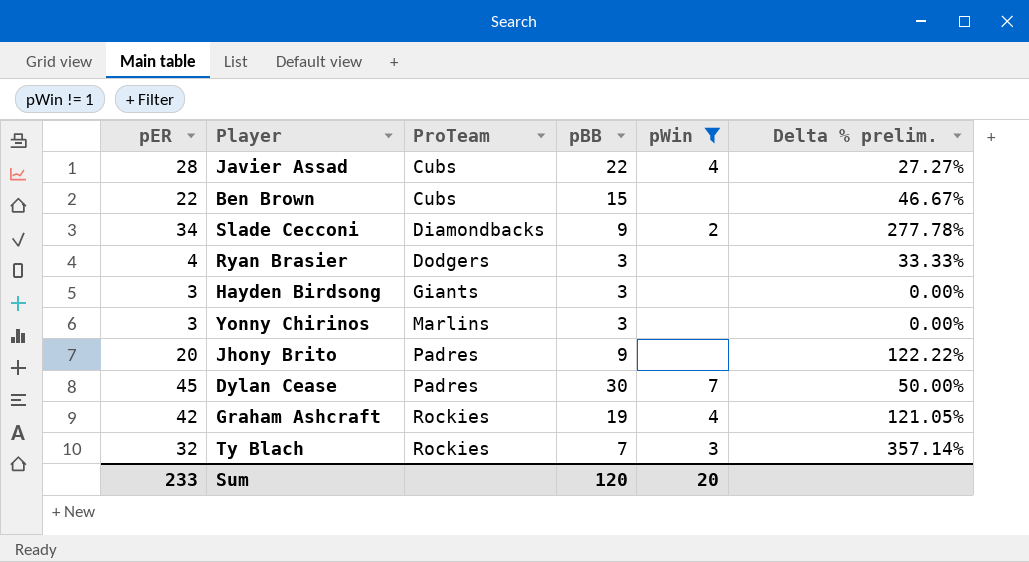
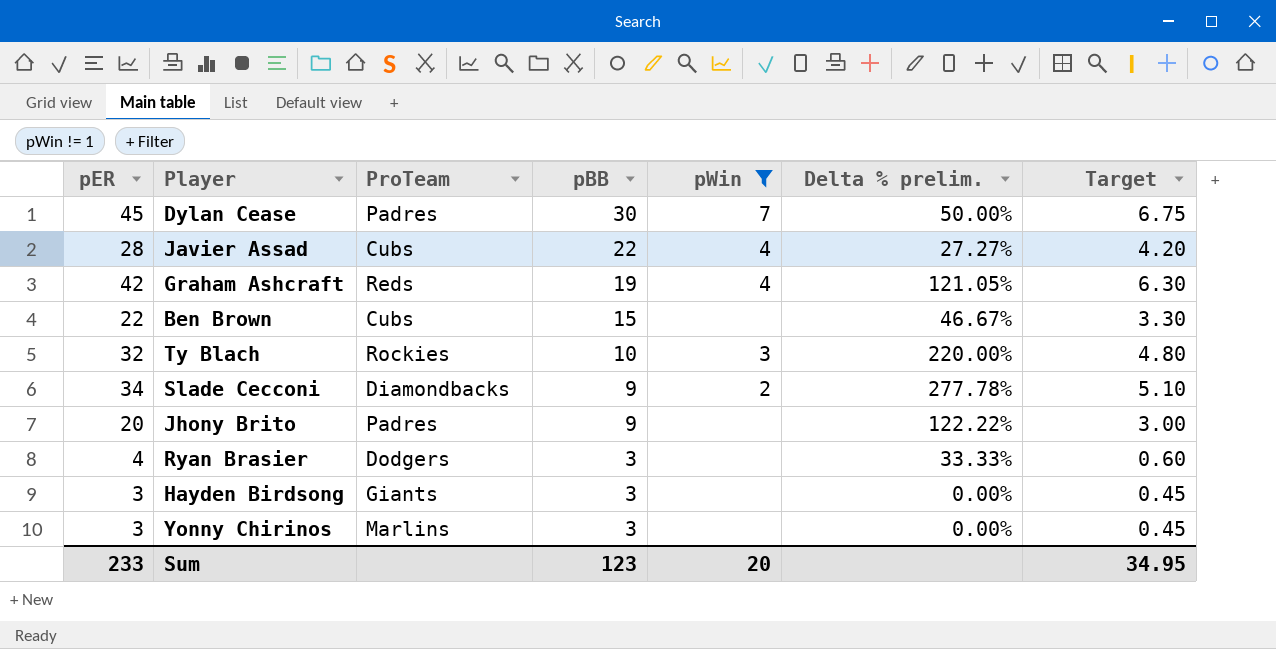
row order: ProTeam ascending -> pBB descending
column Target | formula: none -> [pER] * 0.15
Graham Ashcraft | ProTeam: Rockies -> Reds
Ty Blach | pBB: 7 -> 10
Ty Blach | Delta % prelim.: 357.14% -> 220.00%
Sum | pBB: 120 -> 123

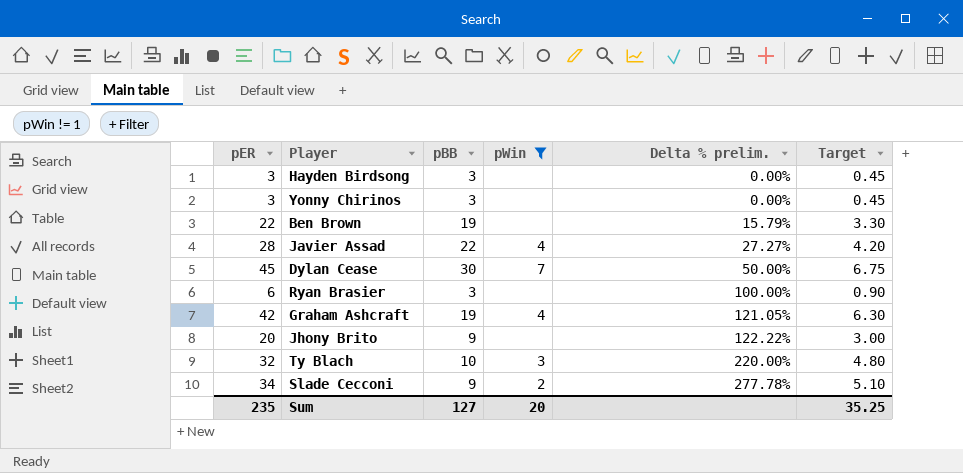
row order: pBB descending -> Delta % prelim. ascending
column ProTeam | position: 3 -> none
Ben Brown | pBB: 15 -> 19
Ben Brown | Delta % prelim.: 46.67% -> 15.79%
Ryan Brasier | pER: 4 -> 6
Ryan Brasier | Delta % prelim.: 33.33% -> 100.00%
Ryan Brasier | Target: 0.60 -> 0.90
Sum | pER: 233 -> 235
Sum | pBB: 123 -> 127
Sum | Target: 34.95 -> 35.25

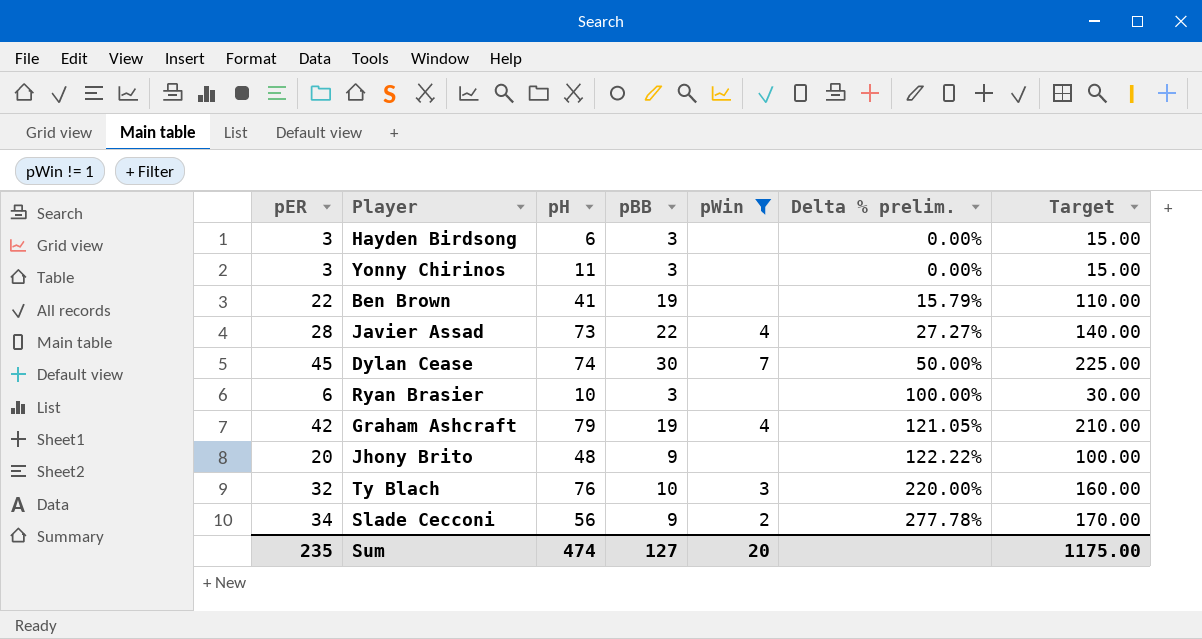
column pH | position: none -> 3
column Target | formula: [pER] * 0.15 -> [pER] * 5
Sum | Target: 35.25 -> 1175.00

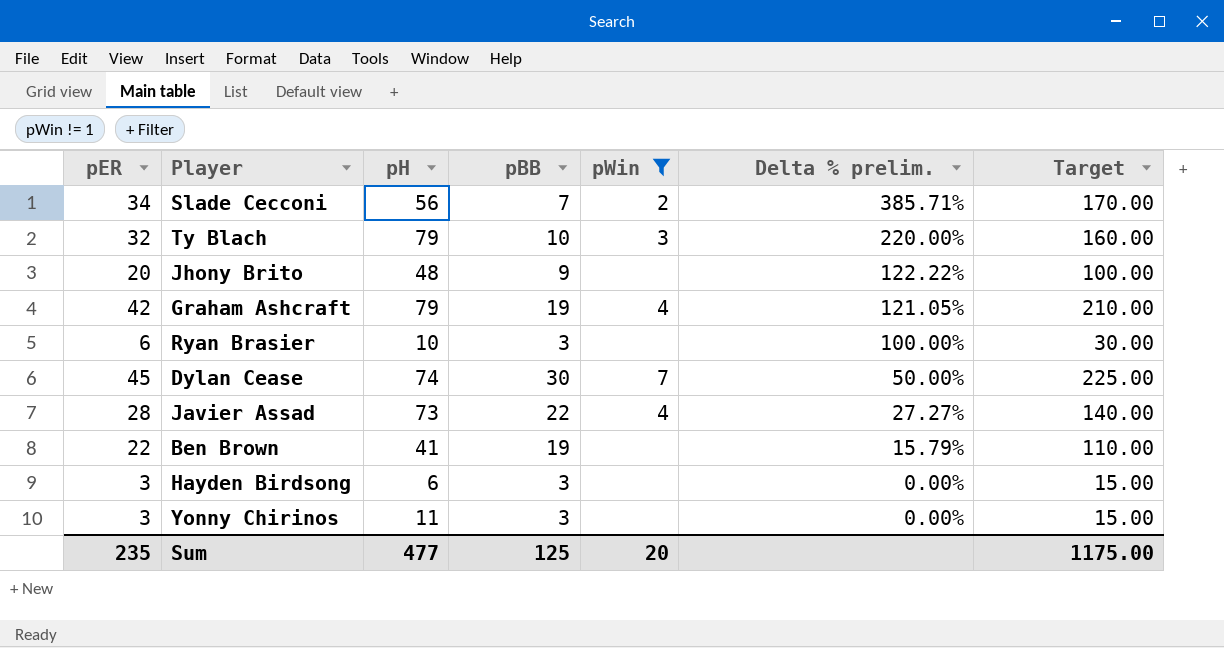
row order: Delta % prelim. ascending -> Delta % prelim. descending
Slade Cecconi | pBB: 9 -> 7
Slade Cecconi | Delta % prelim.: 277.78% -> 385.71%
Ty Blach | pH: 76 -> 79
Sum | pH: 474 -> 477
Sum | pBB: 127 -> 125

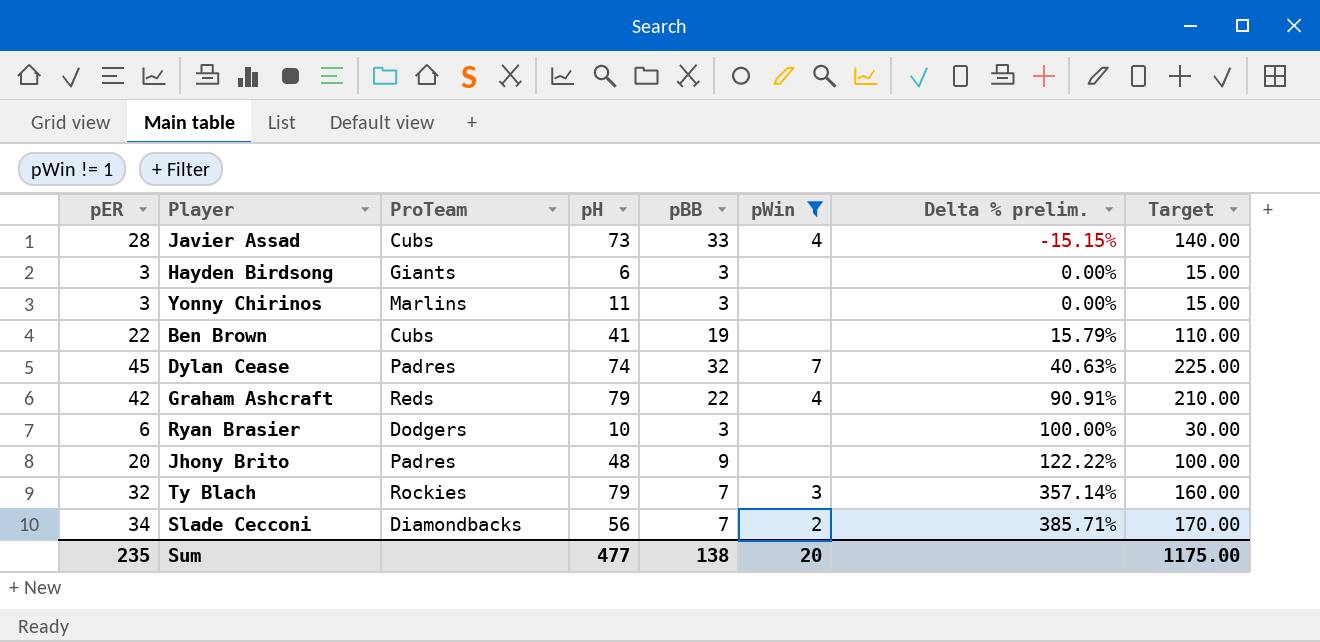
row order: Delta % prelim. descending -> Delta % prelim. ascending
column ProTeam | position: none -> 3
Javier Assad | pBB: 22 -> 33
Javier Assad | Delta % prelim.: 27.27% -> -15.15%
Dylan Cease | pBB: 30 -> 32
Dylan Cease | Delta % prelim.: 50.00% -> 40.63%
Graham Ashcraft | pBB: 19 -> 22
Graham Ashcraft | Delta % prelim.: 121.05% -> 90.91%
Ty Blach | pBB: 10 -> 7
Ty Blach | Delta % prelim.: 220.00% -> 357.14%
Sum | pBB: 125 -> 138

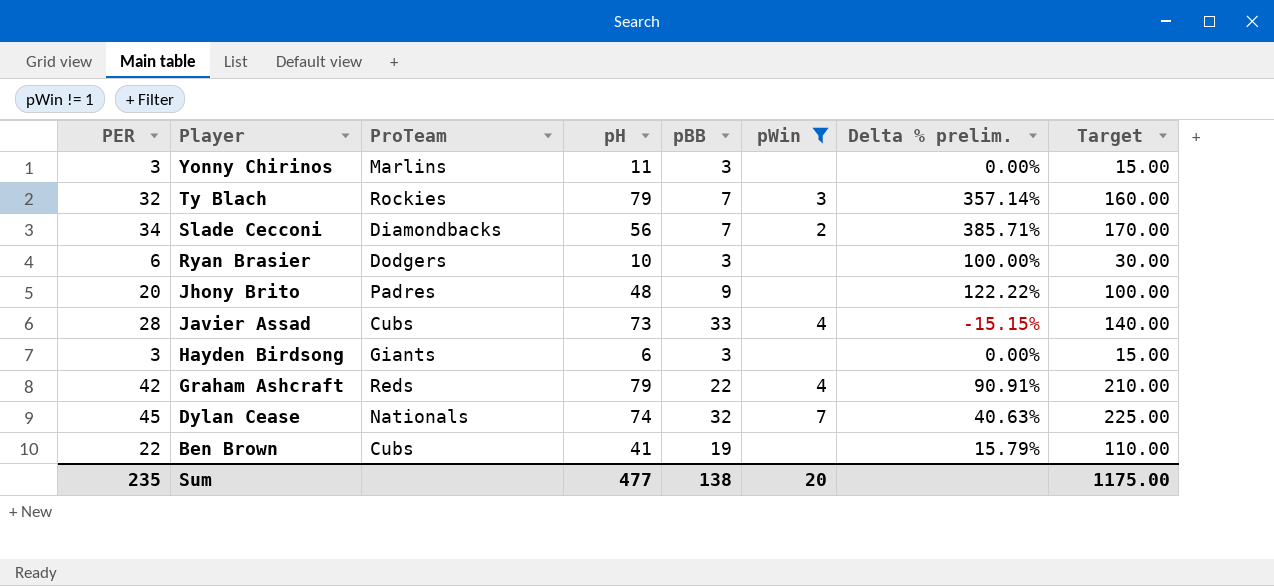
row order: Delta % prelim. ascending -> Player descending
column name: pER -> PER
Dylan Cease | ProTeam: Padres -> Nationals

